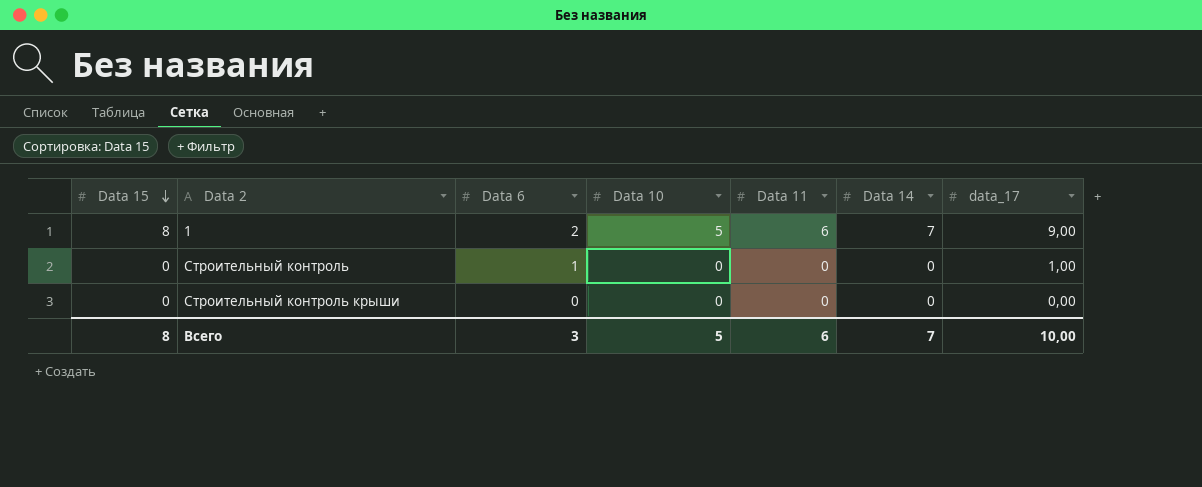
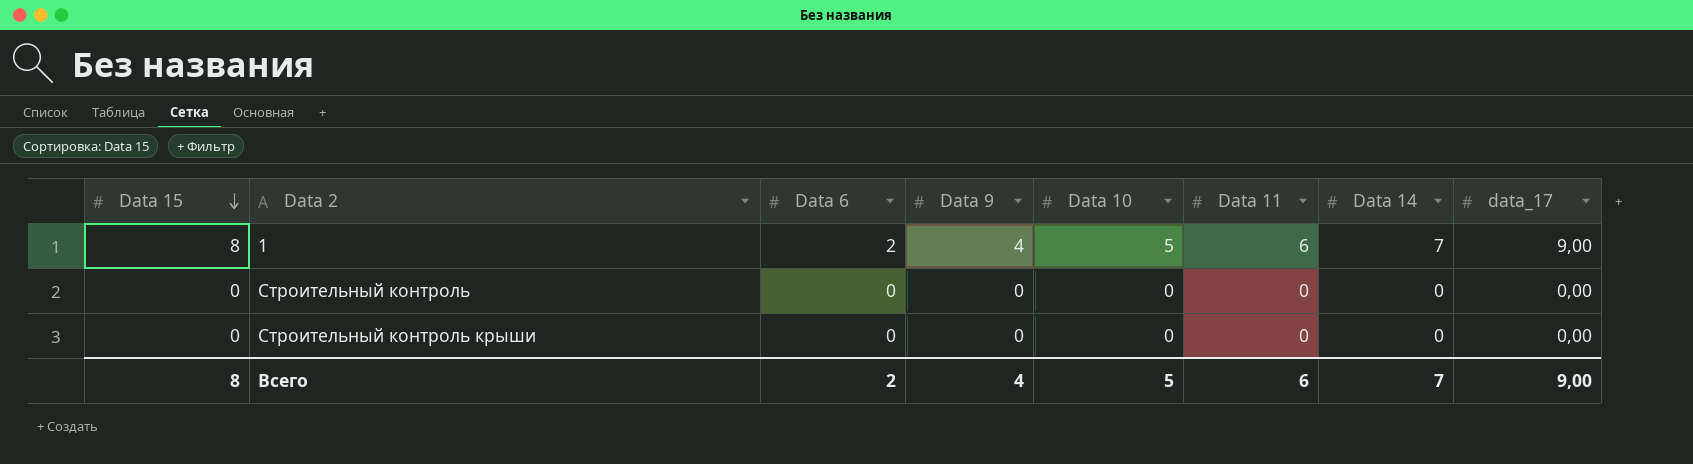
column Data 9 | position: none -> 4
Строительный контроль | Data 6: 1 -> 0
Строительный контроль | data_17: 1,00 -> 0,00
Всего | Data 6: 3 -> 2
Всего | data_17: 10,00 -> 9,00

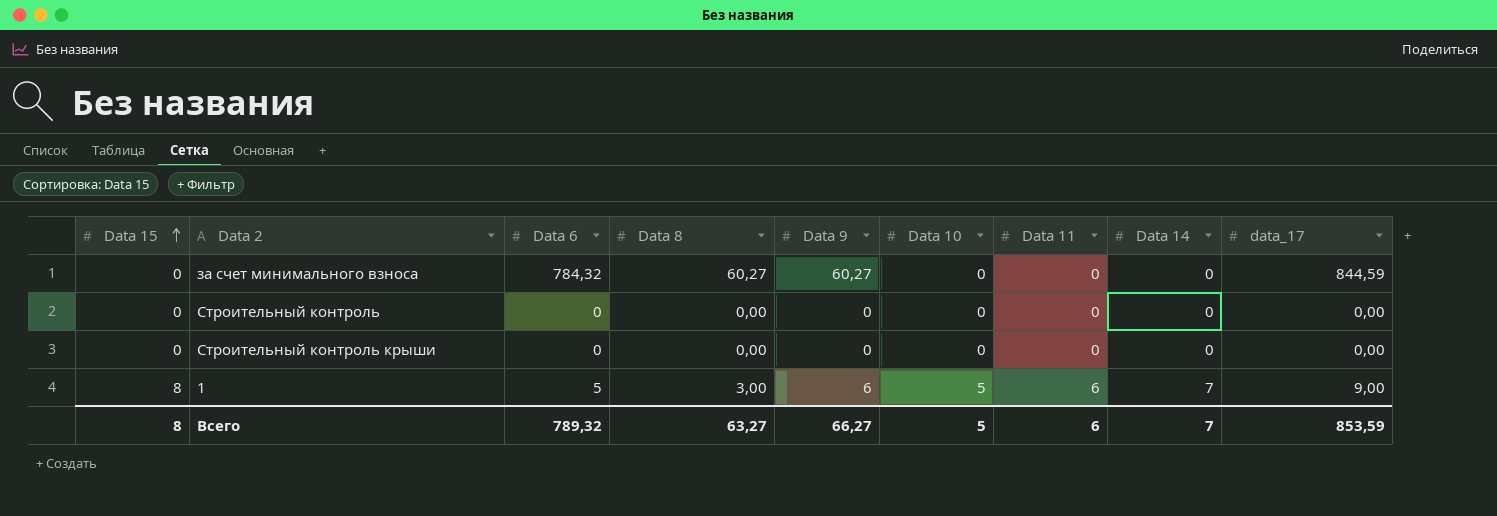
row order: Data 15 descending -> Data 15 ascending
column Data 8 | position: none -> 4
row за счет минимального взноса: none -> 0 | 784,32 | 60,27 | 60,27 | 0 | 0 | 0 | 844,59
1 | Data 6: 2 -> 5
1 | Data 9: 4 -> 6
Всего | Data 6: 2 -> 789,32
Всего | Data 9: 4 -> 66,27
Всего | data_17: 9,00 -> 853,59

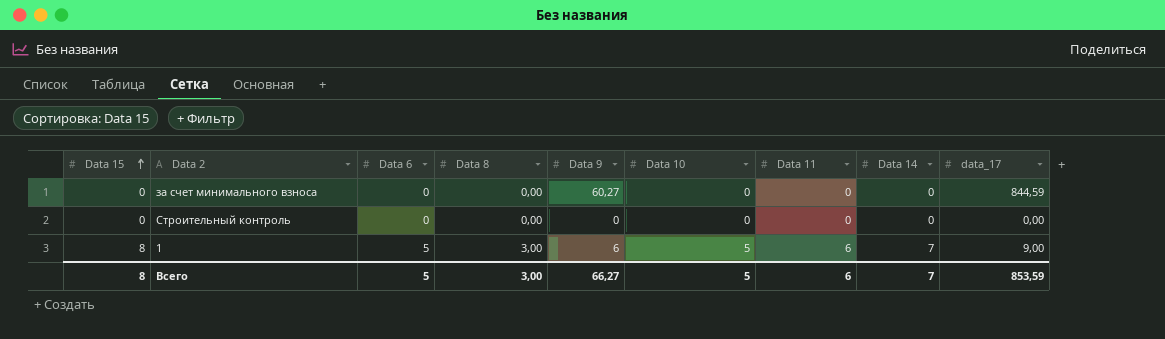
row Строительный контроль крыши: 0 | 0 | 0,00 | 0 | 0 | 0 | 0 | 0,00 -> none
за счет минимального взноса | Data 6: 784,32 -> 0
за счет минимального взноса | Data 8: 60,27 -> 0,00
Всего | Data 6: 789,32 -> 5
Всего | Data 8: 63,27 -> 3,00

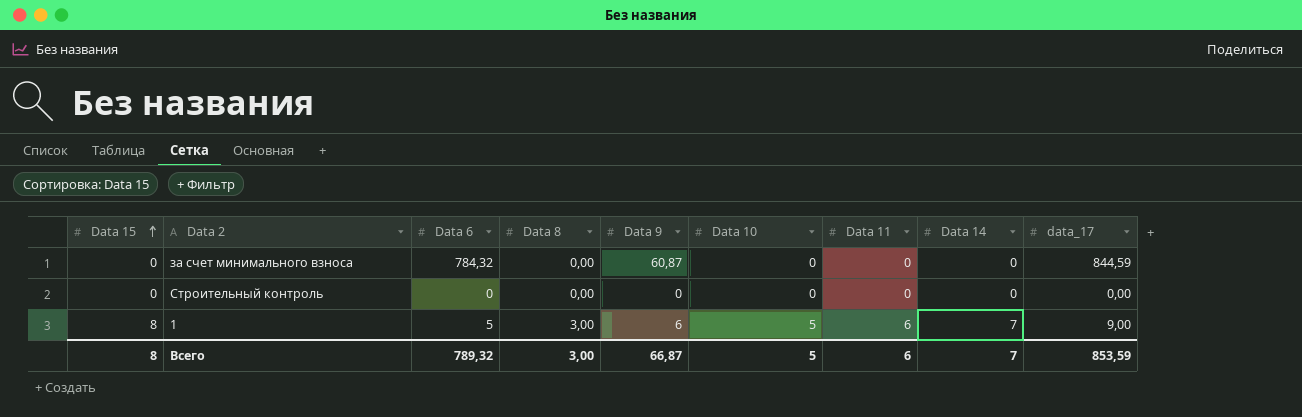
за счет минимального взноса | Data 6: 0 -> 784,32
за счет минимального взноса | Data 9: 60,27 -> 60,87
Всего | Data 6: 5 -> 789,32
Всего | Data 9: 66,27 -> 66,87

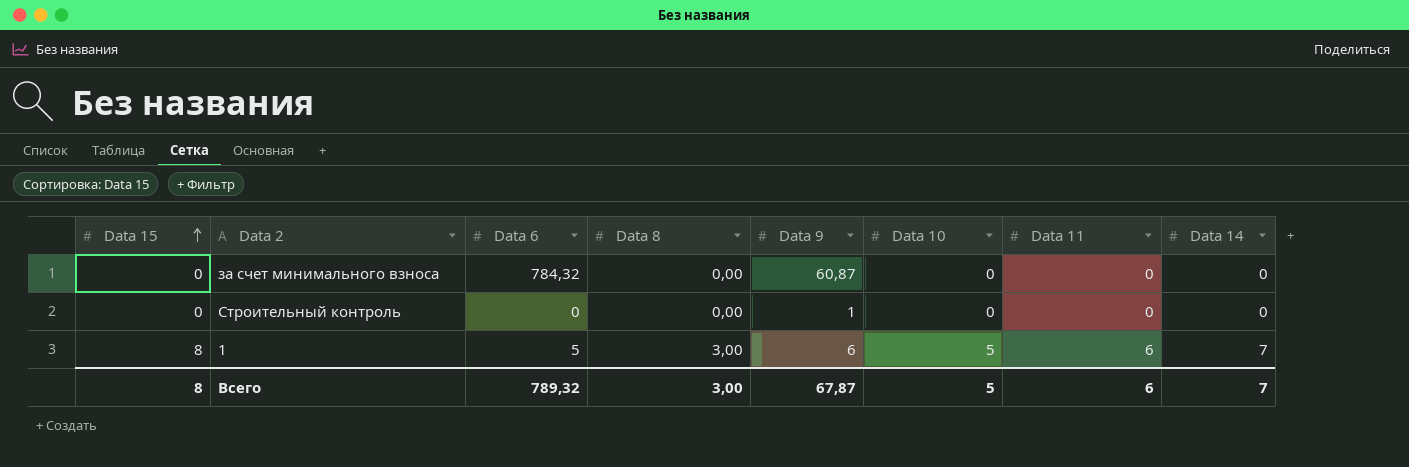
column data_17 | position: 9 -> none
Строительный контроль | Data 9: 0 -> 1
Всего | Data 9: 66,87 -> 67,87

